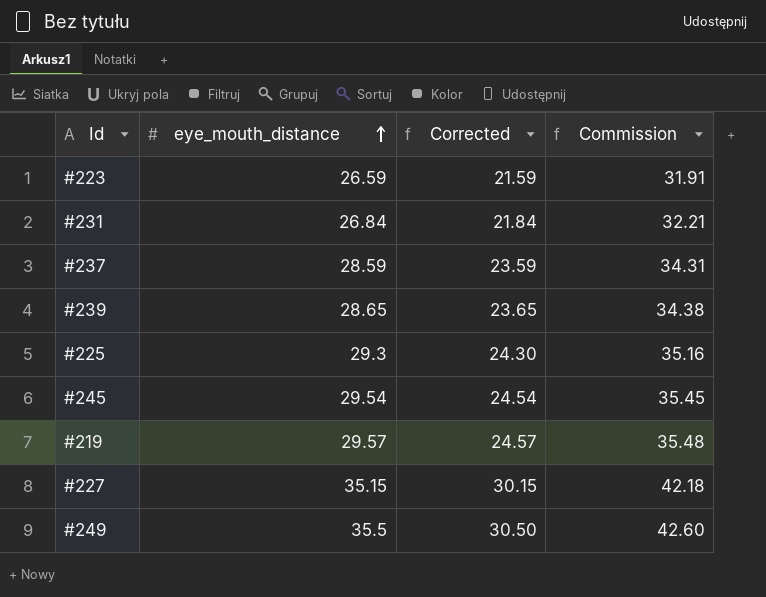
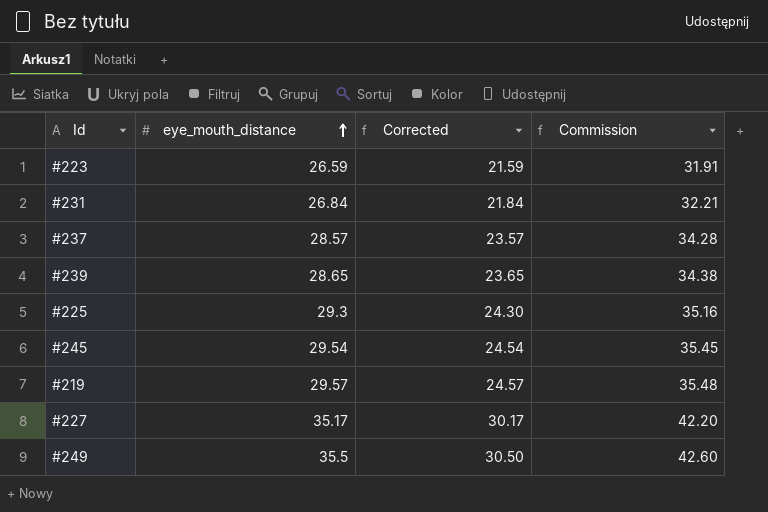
#237 | eye_mouth_distance: 28.59 -> 28.57
#237 | Corrected: 23.59 -> 23.57
#237 | Commission: 34.31 -> 34.28
#227 | eye_mouth_distance: 35.15 -> 35.17
#227 | Corrected: 30.15 -> 30.17
#227 | Commission: 42.18 -> 42.20

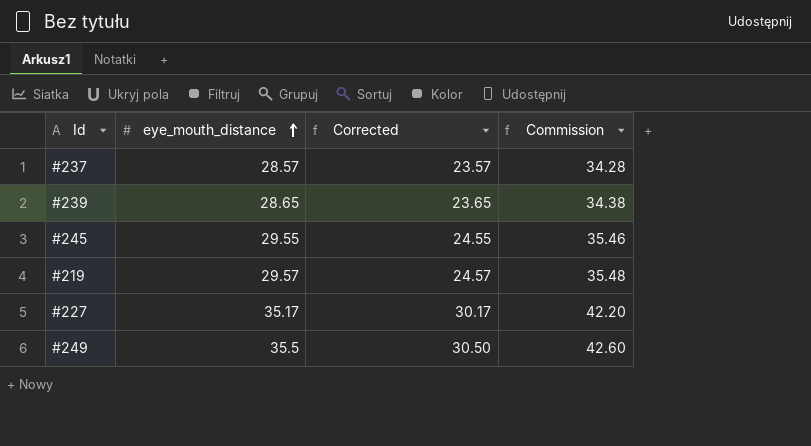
row #223: 26.59 | 21.59 | 31.91 -> none
row #231: 26.84 | 21.84 | 32.21 -> none
row #225: 29.3 | 24.30 | 35.16 -> none
#245 | eye_mouth_distance: 29.54 -> 29.55
#245 | Corrected: 24.54 -> 24.55
#245 | Commission: 35.45 -> 35.46

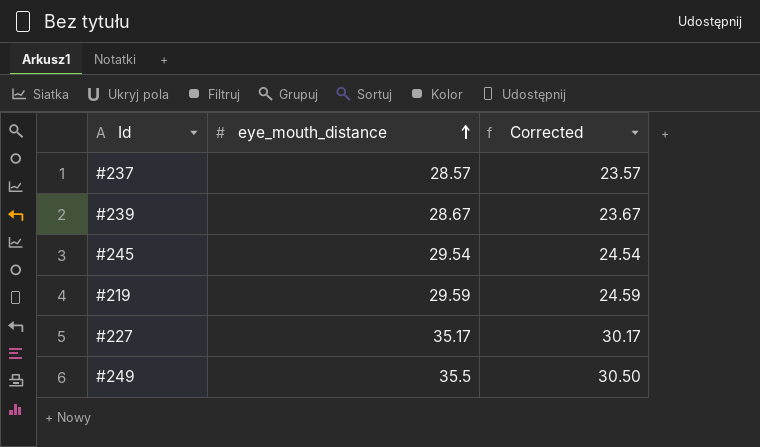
column Commission | formula: [eye_mouth_distance] * 1.2 -> none
#239 | eye_mouth_distance: 28.65 -> 28.67
#239 | Corrected: 23.65 -> 23.67
#245 | eye_mouth_distance: 29.55 -> 29.54
#245 | Corrected: 24.55 -> 24.54
#219 | eye_mouth_distance: 29.57 -> 29.59
#219 | Corrected: 24.57 -> 24.59

